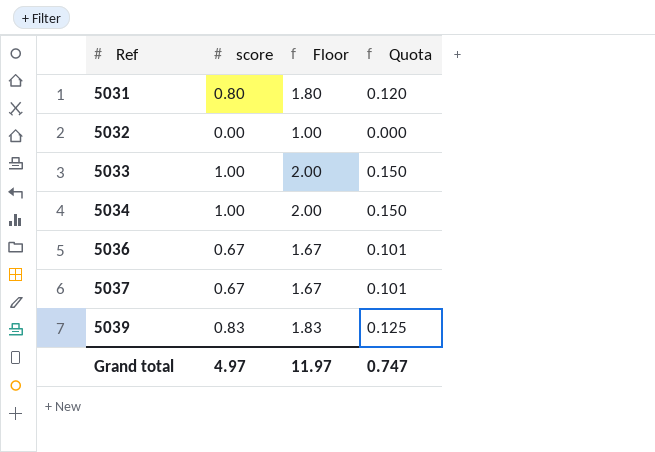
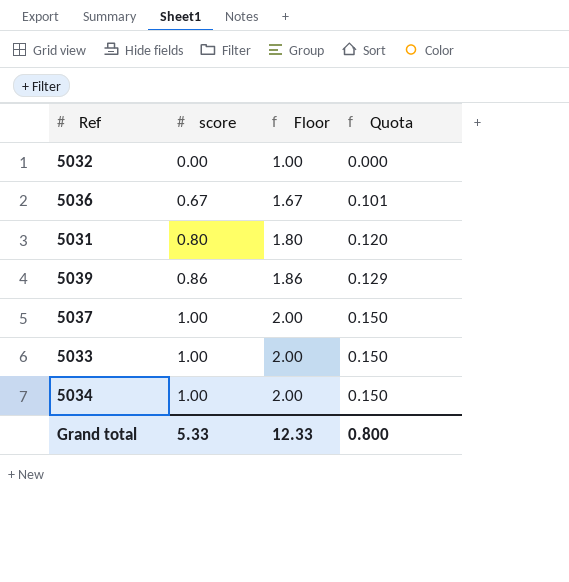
row order: Ref ascending -> score ascending
5039 | score: 0.83 -> 0.86
5039 | Floor: 1.83 -> 1.86
5039 | Quota: 0.125 -> 0.129
5037 | score: 0.67 -> 1.00
5037 | Floor: 1.67 -> 2.00
5037 | Quota: 0.101 -> 0.150
Grand total | score: 4.97 -> 5.33
Grand total | Floor: 11.97 -> 12.33
Grand total | Quota: 0.747 -> 0.800

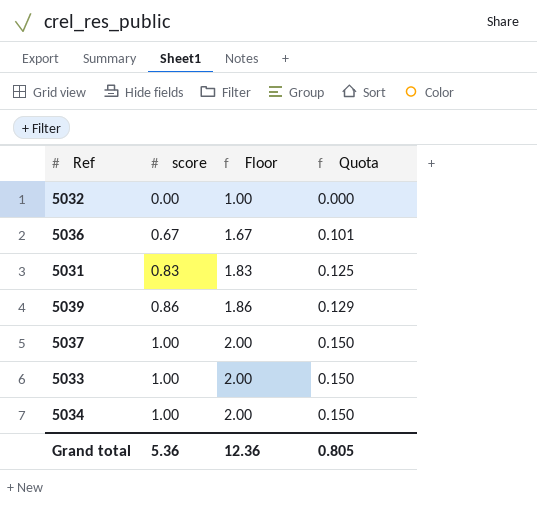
5031 | score: 0.80 -> 0.83
5031 | Floor: 1.80 -> 1.83
5031 | Quota: 0.120 -> 0.125
Grand total | score: 5.33 -> 5.36
Grand total | Floor: 12.33 -> 12.36
Grand total | Quota: 0.800 -> 0.805

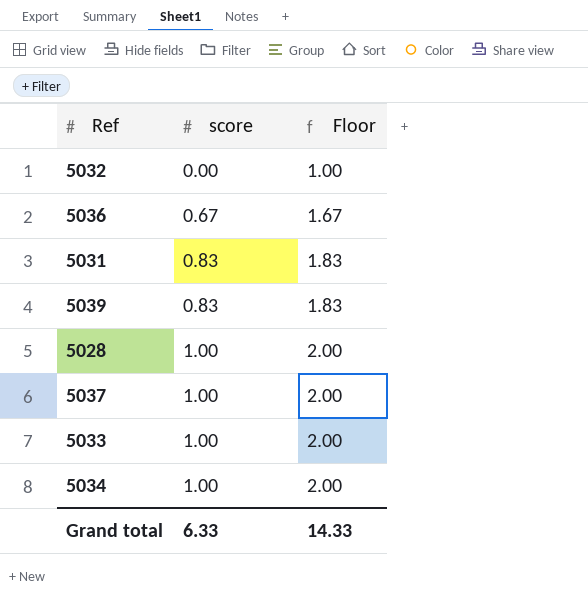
column Quota | formula: [score] * 0.15 -> none
5039 | score: 0.86 -> 0.83
5039 | Floor: 1.86 -> 1.83
row 5028: none -> 1.00 | 2.00
Grand total | score: 5.36 -> 6.33
Grand total | Floor: 12.36 -> 14.33

